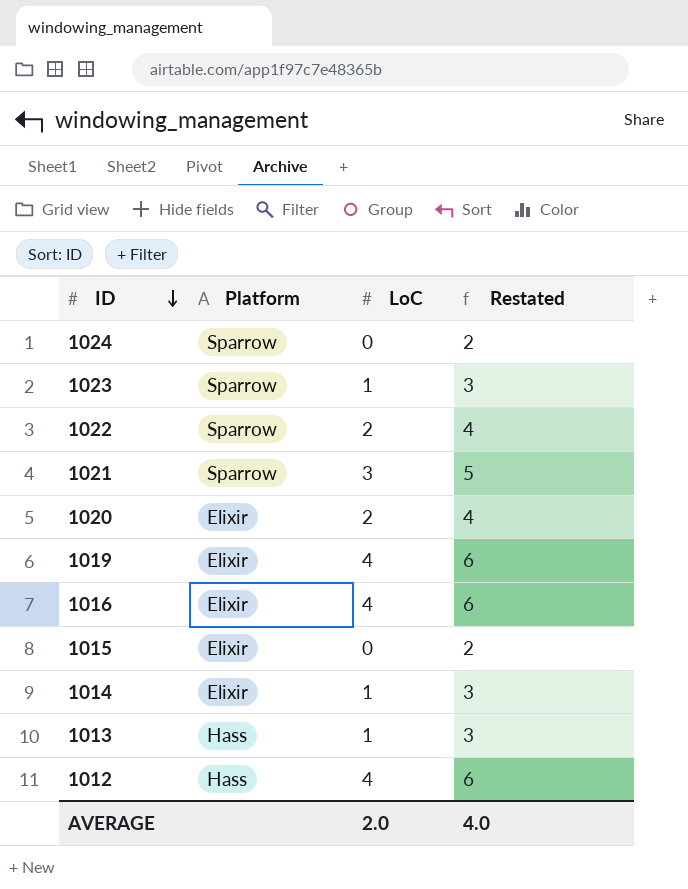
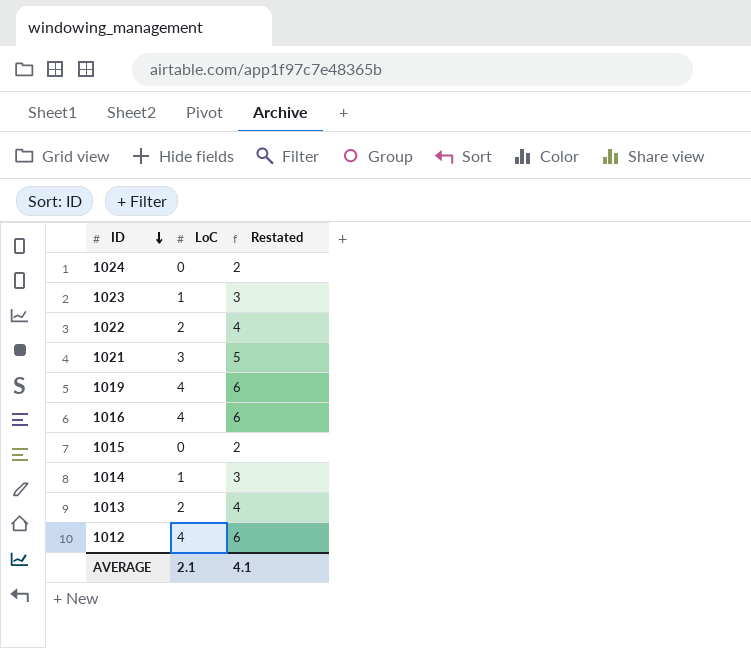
column Platform | position: 2 -> none
row 1020: Elixir | 2 | 4 -> none
1013 | LoC: 1 -> 2
1013 | Restated: 3 -> 4
AVERAGE | LoC: 2.0 -> 2.1
AVERAGE | Restated: 4.0 -> 4.1

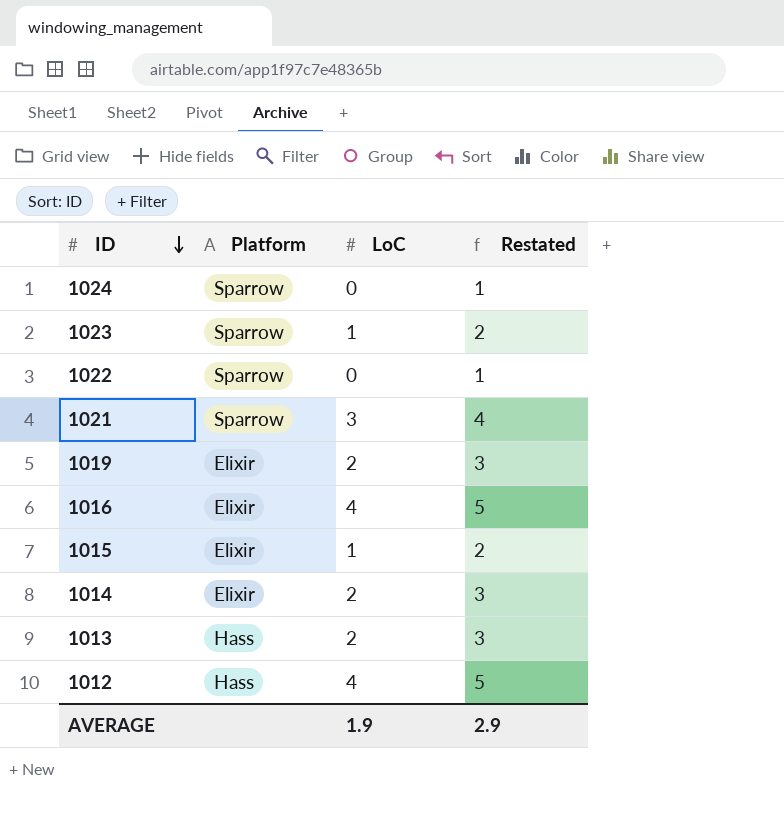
column Platform | position: none -> 2
column Restated | formula: [LoC] + 2 -> [LoC] + 1
1022 | LoC: 2 -> 0
1019 | LoC: 4 -> 2
1015 | LoC: 0 -> 1
1014 | LoC: 1 -> 2
AVERAGE | LoC: 2.1 -> 1.9
AVERAGE | Restated: 4.1 -> 2.9

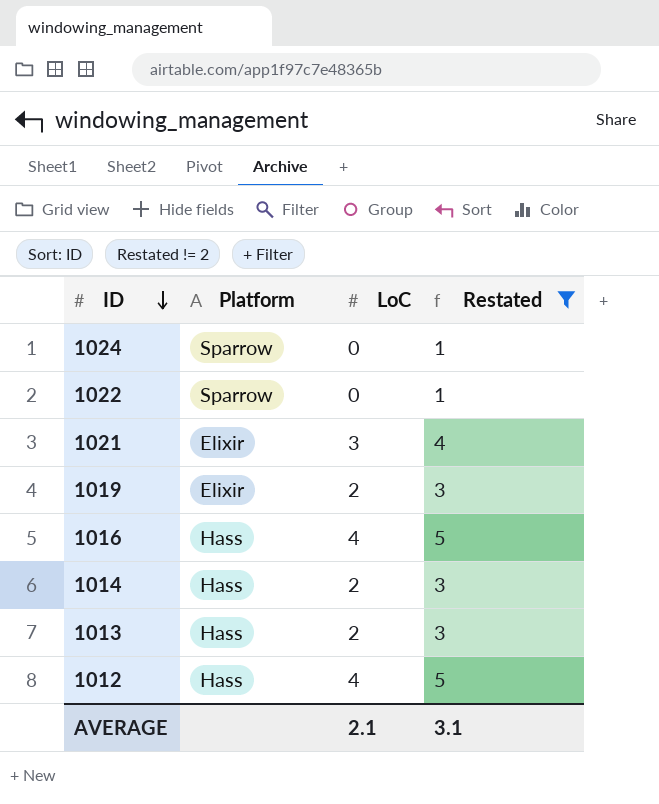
filter: none -> Restated != 2
1021 | Platform: Sparrow -> Elixir
1016 | Platform: Elixir -> Hass
1014 | Platform: Elixir -> Hass
AVERAGE | LoC: 1.9 -> 2.1
AVERAGE | Restated: 2.9 -> 3.1

